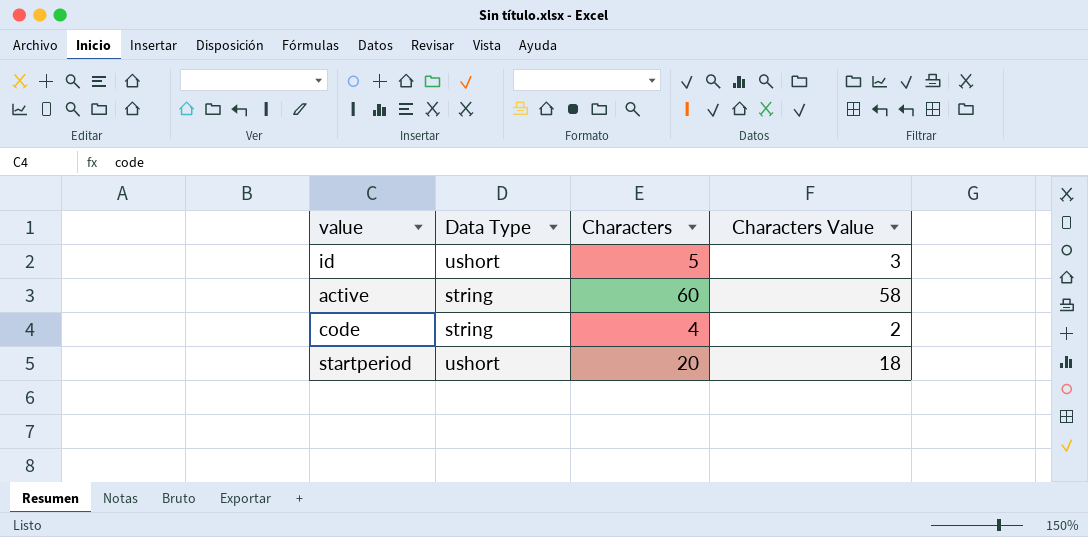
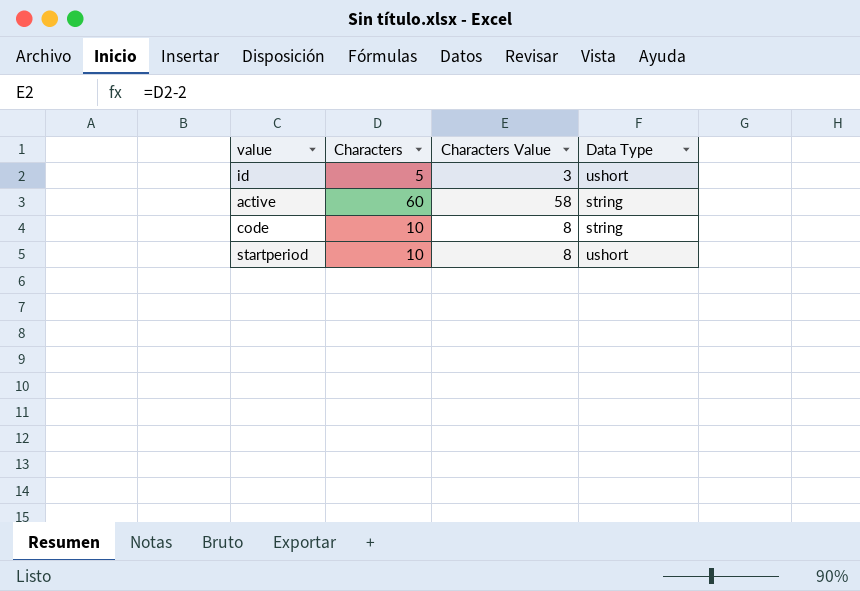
column Data Type | position: 2 -> 4
code | Characters: 4 -> 10
code | Characters Value: 2 -> 8
startperiod | Characters: 20 -> 10
startperiod | Characters Value: 18 -> 8

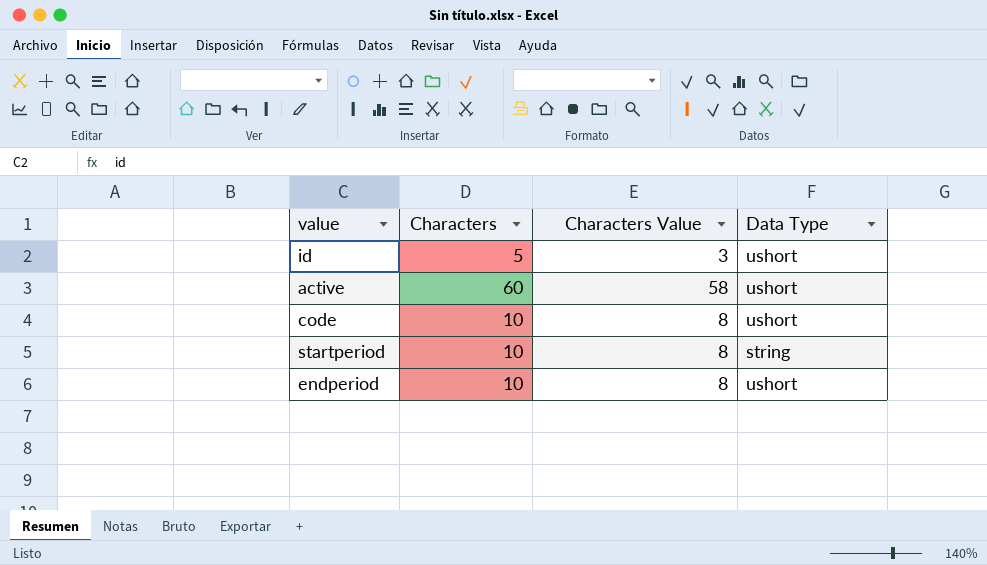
active | Data Type: string -> ushort
code | Data Type: string -> ushort
startperiod | Data Type: ushort -> string
row endperiod: none -> 10 | 8 | ushort

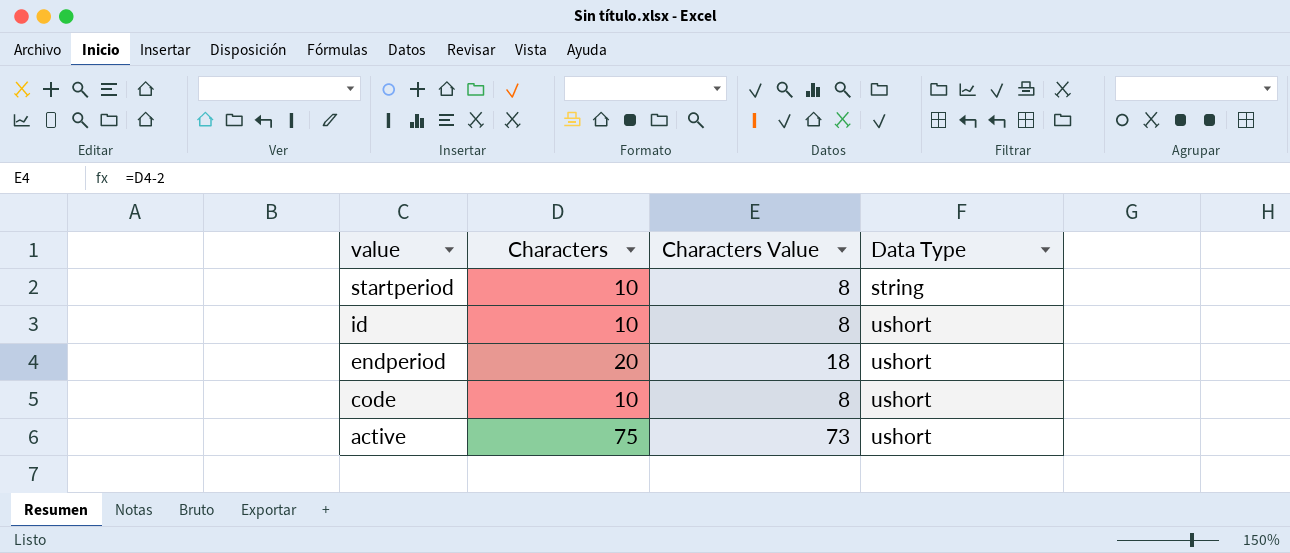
row order: none -> value descending
id | Characters: 5 -> 10
id | Characters Value: 3 -> 8
endperiod | Characters: 10 -> 20
endperiod | Characters Value: 8 -> 18
active | Characters: 60 -> 75
active | Characters Value: 58 -> 73

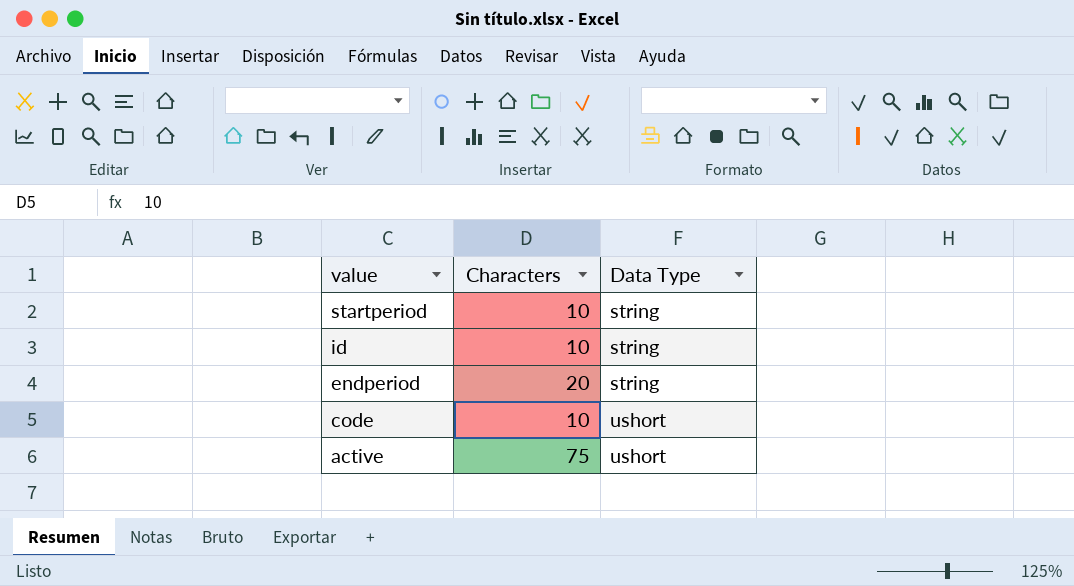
column Characters Value | formula: [Characters] - 2 -> none
id | Data Type: ushort -> string
endperiod | Data Type: ushort -> string

